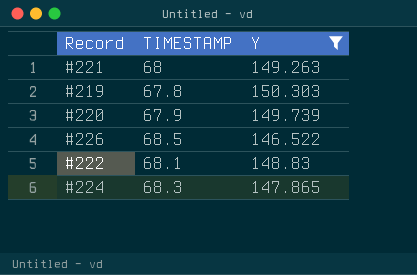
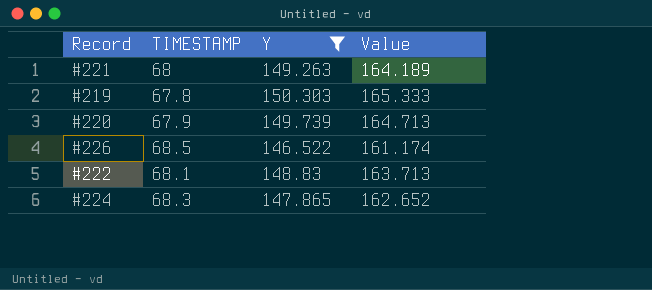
column Value | formula: none -> [Y] * 1.1

